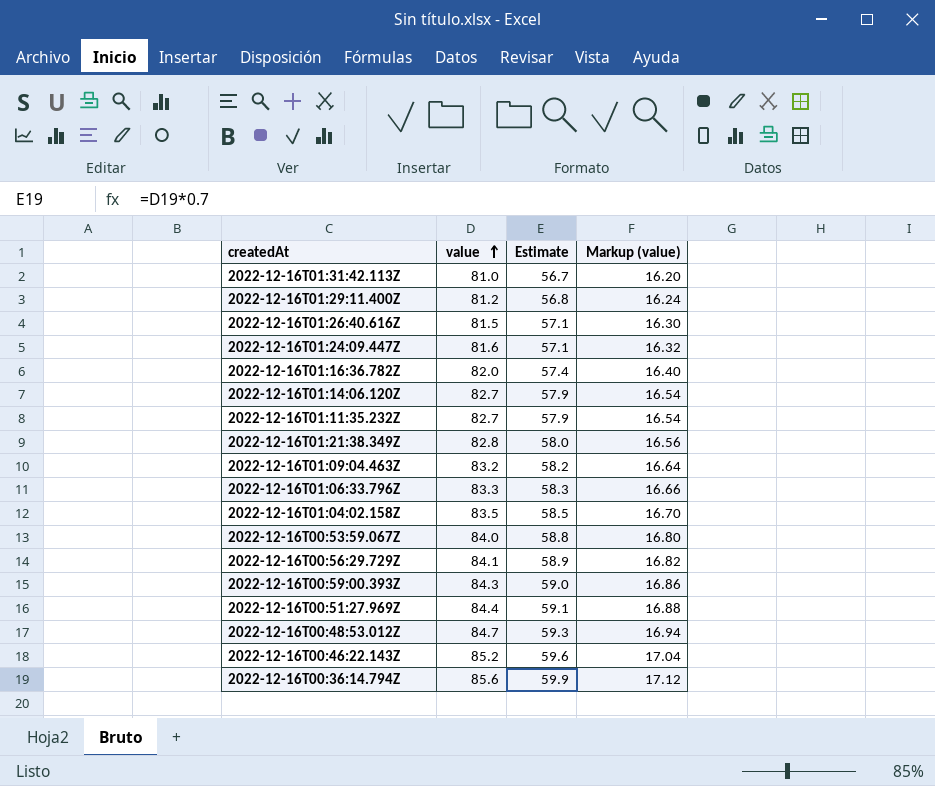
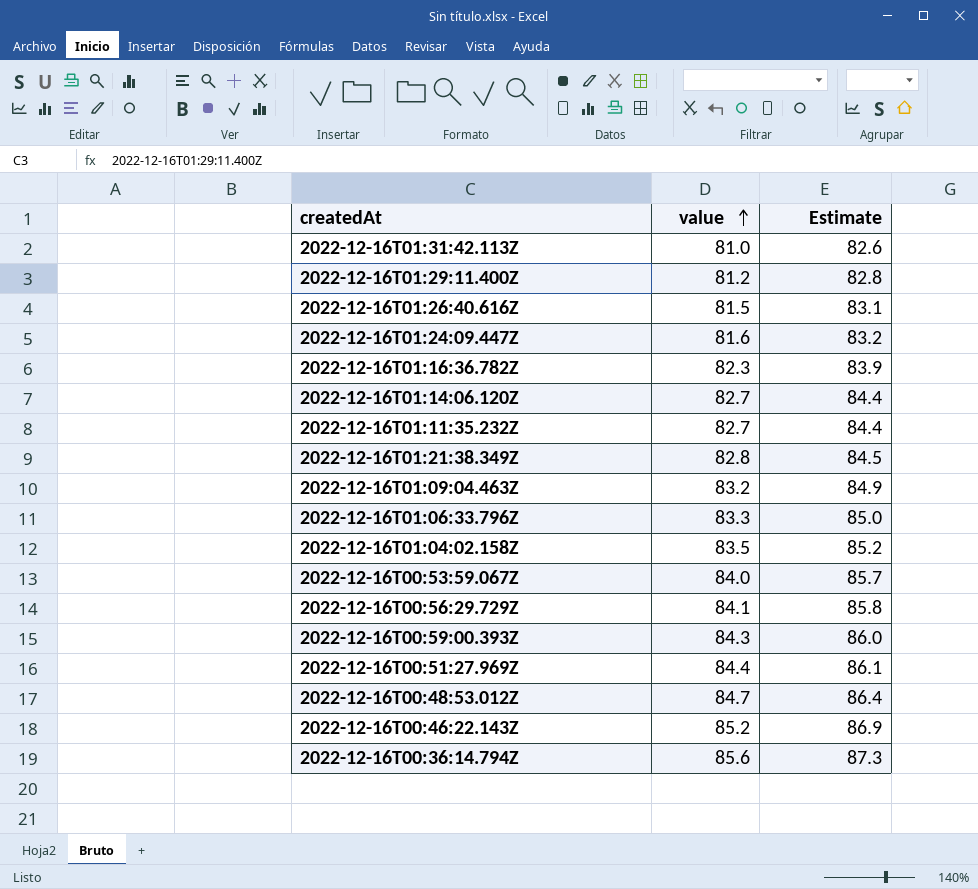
column Markup (value) | formula: [value] * 0.2 -> none
column Estimate | formula: [value] * 0.7 -> [value] * 1.02
2022-12-16T01:16:36.782Z | value: 82.0 -> 82.3

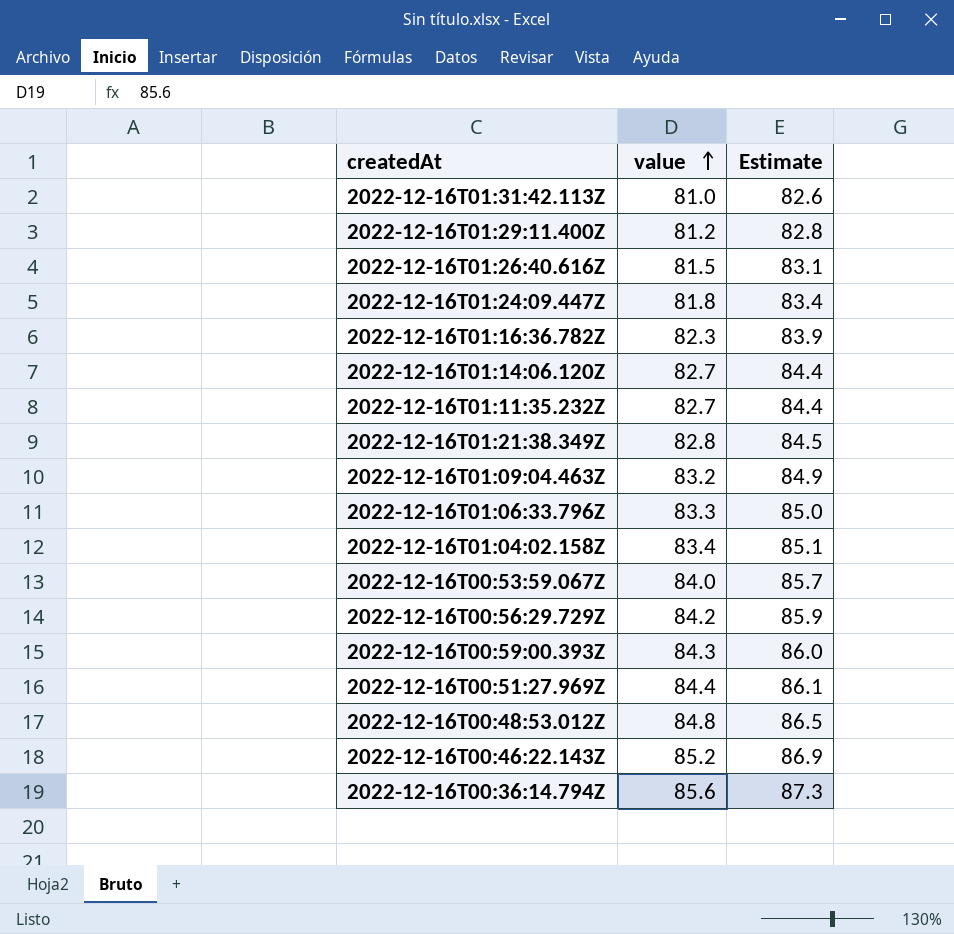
2022-12-16T01:24:09.447Z | value: 81.6 -> 81.8
2022-12-16T01:24:09.447Z | Estimate: 83.2 -> 83.4
2022-12-16T01:04:02.158Z | value: 83.5 -> 83.4
2022-12-16T01:04:02.158Z | Estimate: 85.2 -> 85.1
2022-12-16T00:56:29.729Z | value: 84.1 -> 84.2
2022-12-16T00:56:29.729Z | Estimate: 85.8 -> 85.9
2022-12-16T00:48:53.012Z | value: 84.7 -> 84.8
2022-12-16T00:48:53.012Z | Estimate: 86.4 -> 86.5

